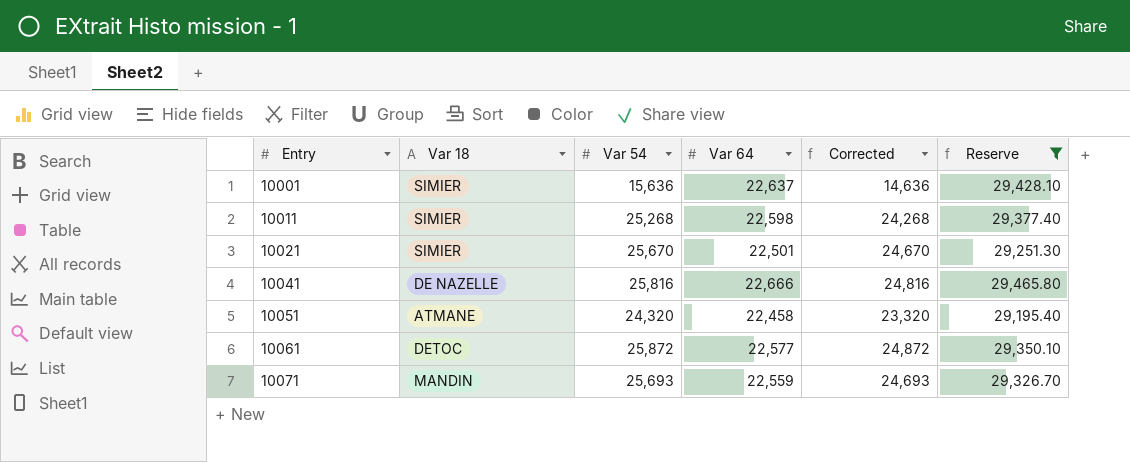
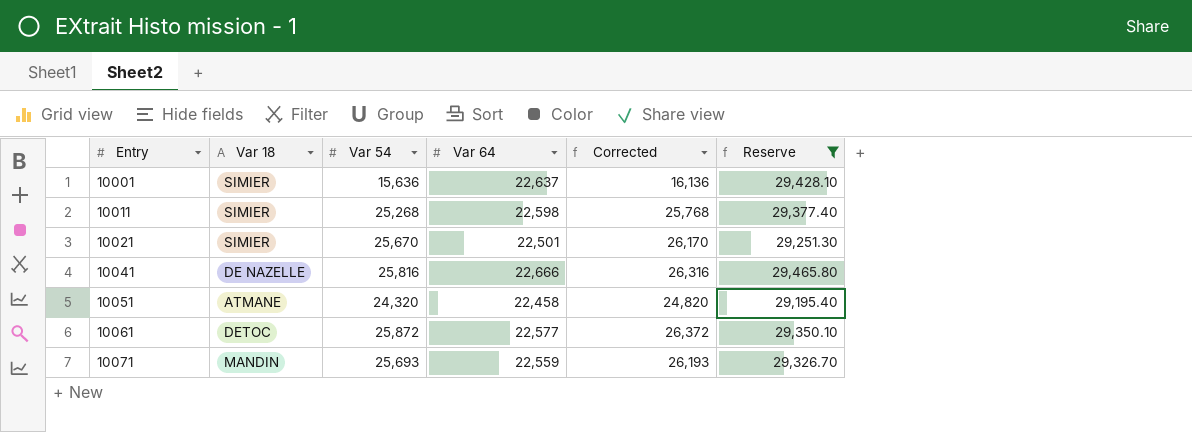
column Corrected | formula: [Var 54] - 1000 -> [Var 54] + 500

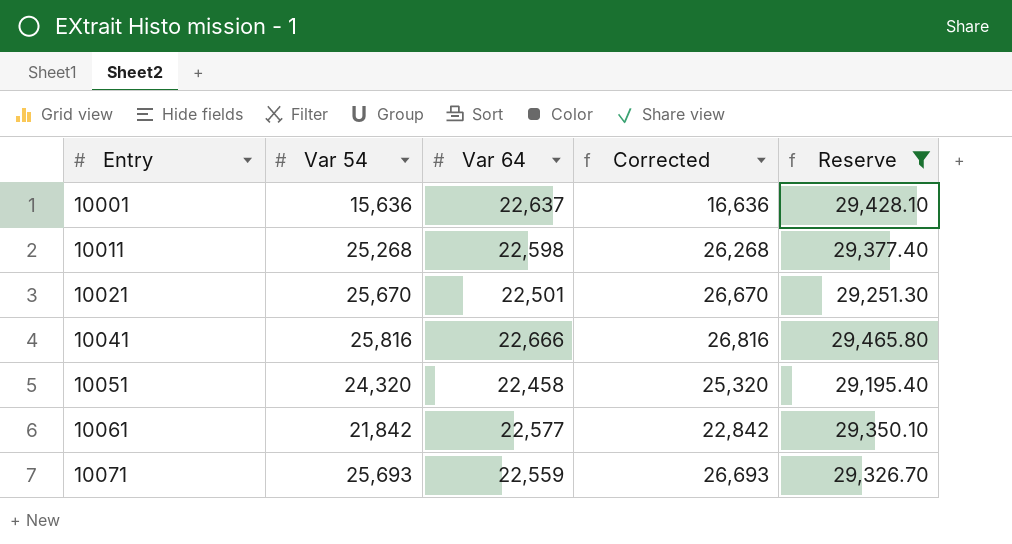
column Var 18 | position: 2 -> none
column Corrected | formula: [Var 54] + 500 -> [Var 54] + 1000
10061 | Var 54: 25,872 -> 21,842

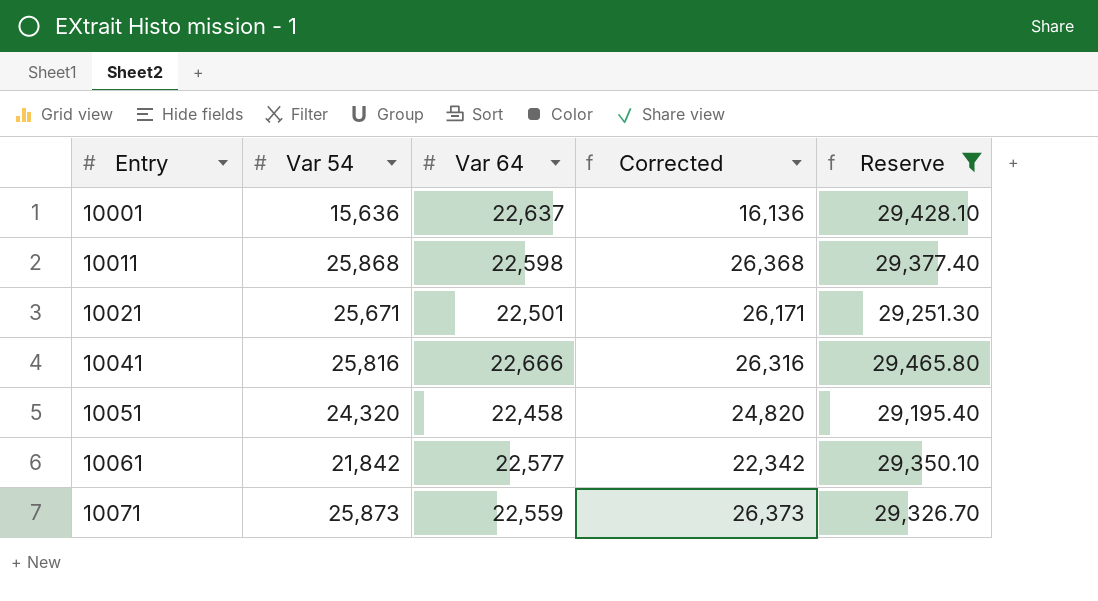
column Corrected | formula: [Var 54] + 1000 -> [Var 54] + 500
10011 | Var 54: 25,268 -> 25,868
10021 | Var 54: 25,670 -> 25,671
10071 | Var 54: 25,693 -> 25,873

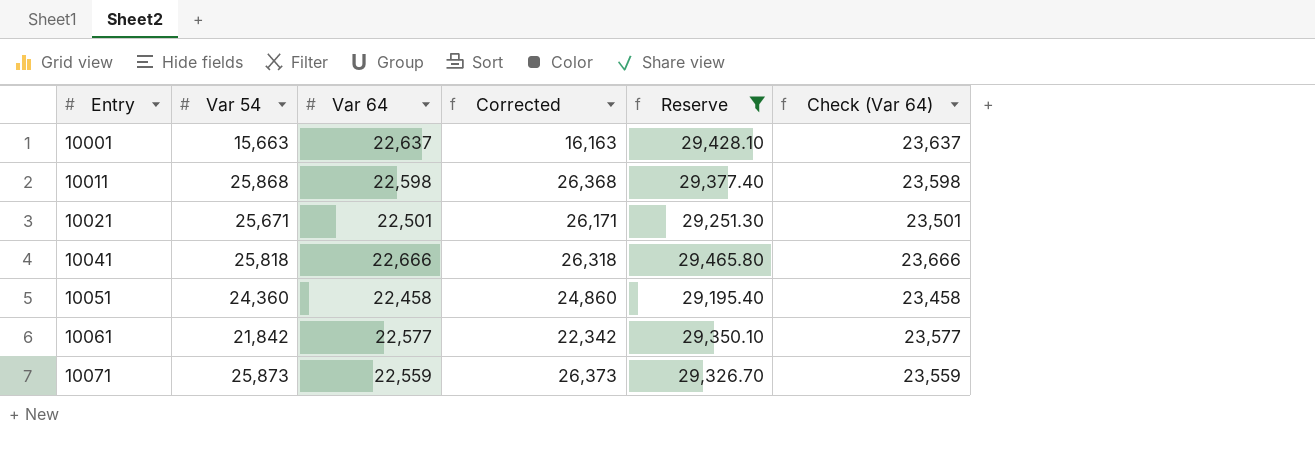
column Check (Var 64) | formula: none -> [Var 64] + 1000
10001 | Var 54: 15,636 -> 15,663
10001 | Corrected: 16,136 -> 16,163
10041 | Var 54: 25,816 -> 25,818
10041 | Corrected: 26,316 -> 26,318
10051 | Var 54: 24,320 -> 24,360
10051 | Corrected: 24,820 -> 24,860

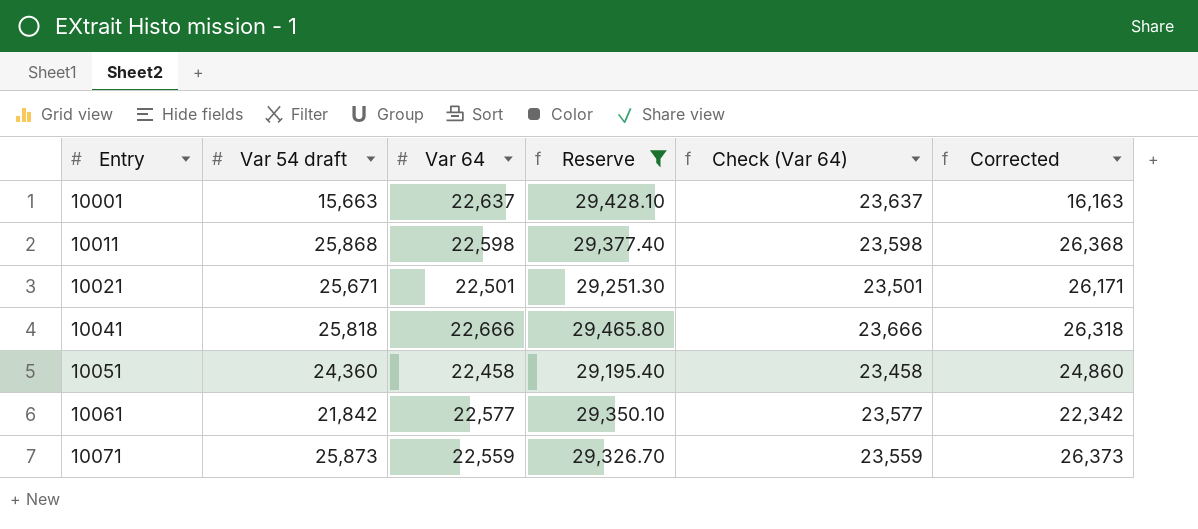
column name: Var 54 -> Var 54 draft
column Corrected | position: 4 -> 6

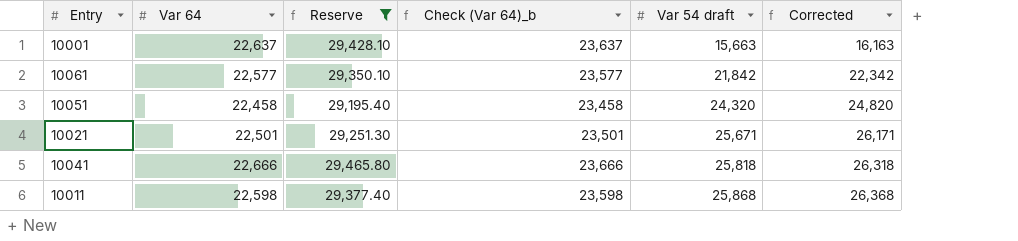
row order: Entry ascending -> Var 54 draft ascending
column name: Check (Var 64) -> Check (Var 64)_b
column Var 54 draft | position: 2 -> 5
row 10071: 25,873 | 22,559 | 29,326.70 | 23,559 | 26,373 -> none
10051 | Var 54 draft: 24,360 -> 24,320
10051 | Corrected: 24,860 -> 24,820

